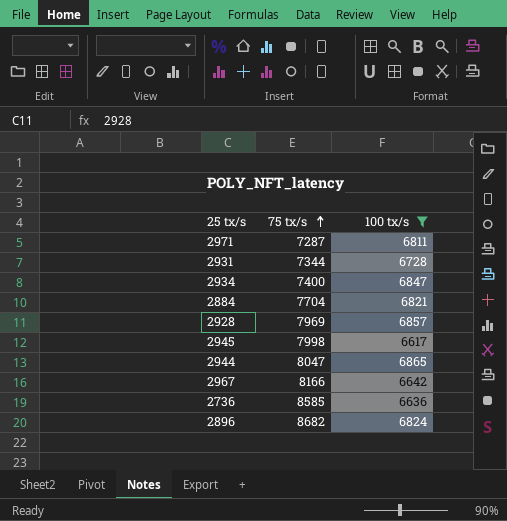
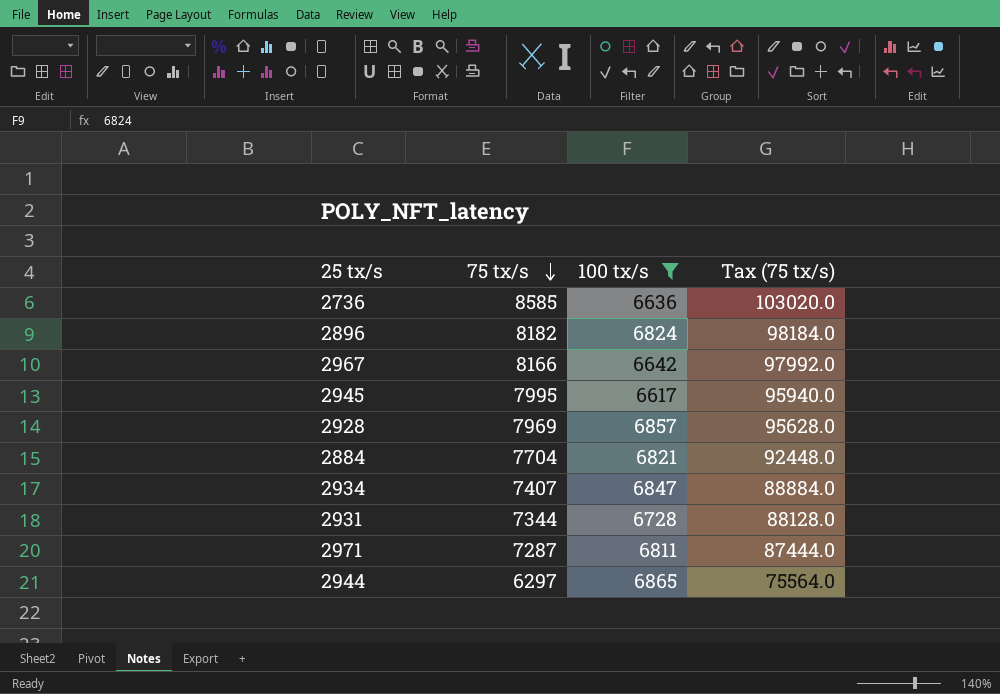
row order: 75 tx/s ascending -> 75 tx/s descending
column Tax (75 tx/s) | formula: none -> [75 tx/s] * 12
2896 | 75 tx/s: 8682 -> 8182
2945 | 75 tx/s: 7998 -> 7995
2934 | 75 tx/s: 7400 -> 7407
2944 | 75 tx/s: 8047 -> 6297

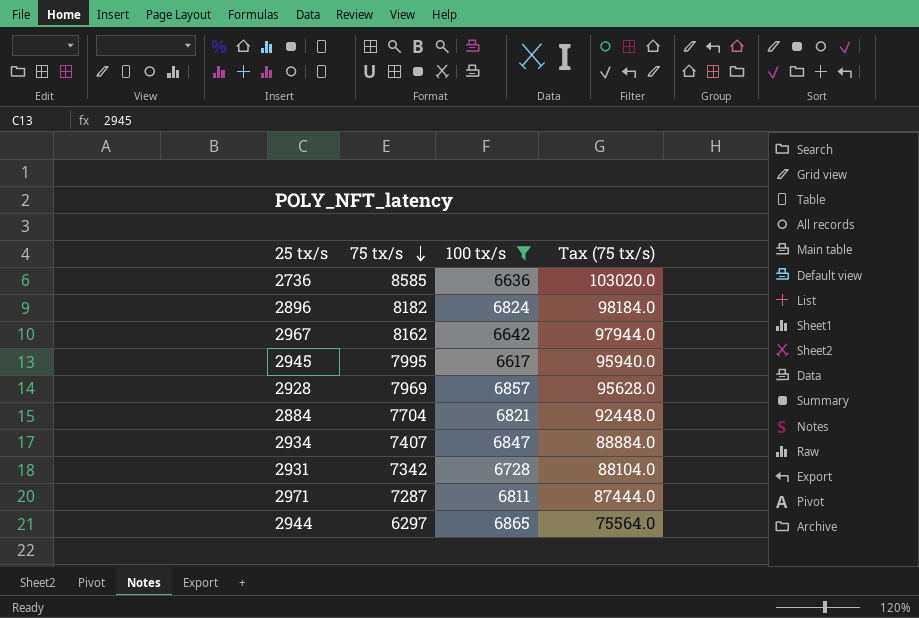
2967 | 75 tx/s: 8166 -> 8162
2967 | Tax (75 tx/s): 97992.0 -> 97944.0
2931 | 75 tx/s: 7344 -> 7342
2931 | Tax (75 tx/s): 88128.0 -> 88104.0

